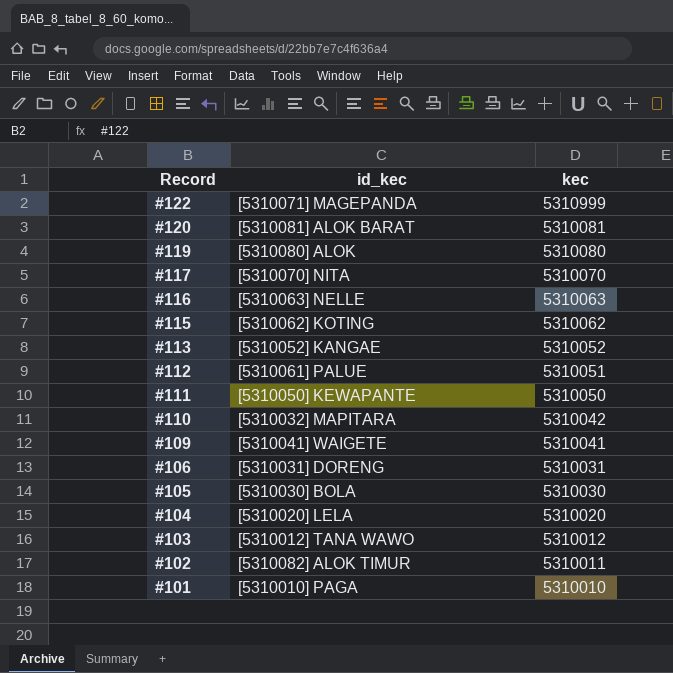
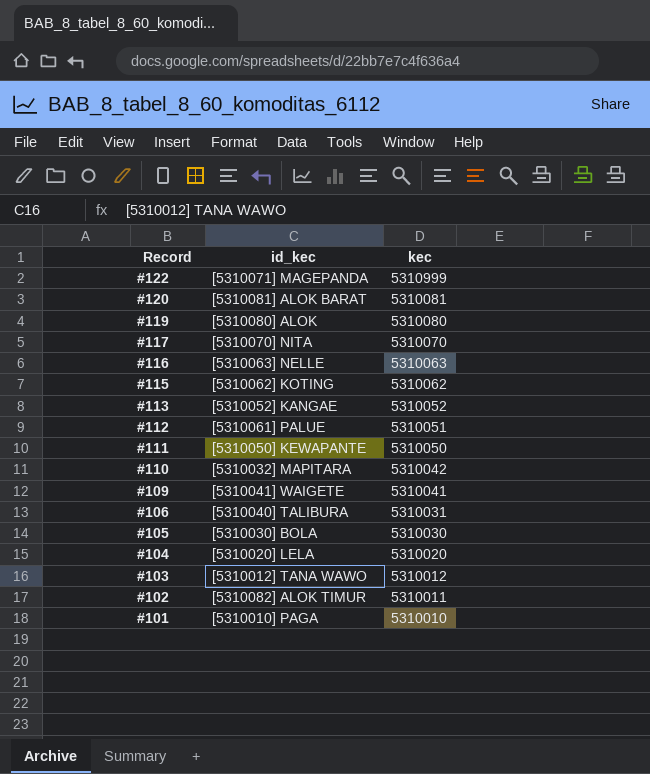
#106 | id_kec: [5310031] DORENG -> [5310040] TALIBURA

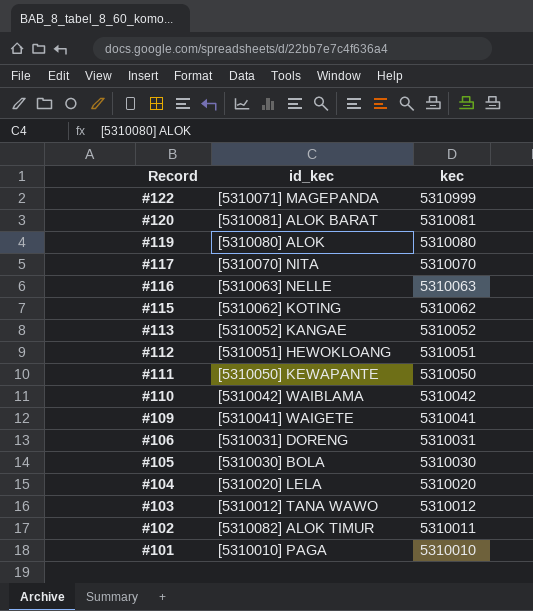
#112 | id_kec: [5310061] PALUE -> [5310051] HEWOKLOANG
#110 | id_kec: [5310032] MAPITARA -> [5310042] WAIBLAMA
#106 | id_kec: [5310040] TALIBURA -> [5310031] DORENG

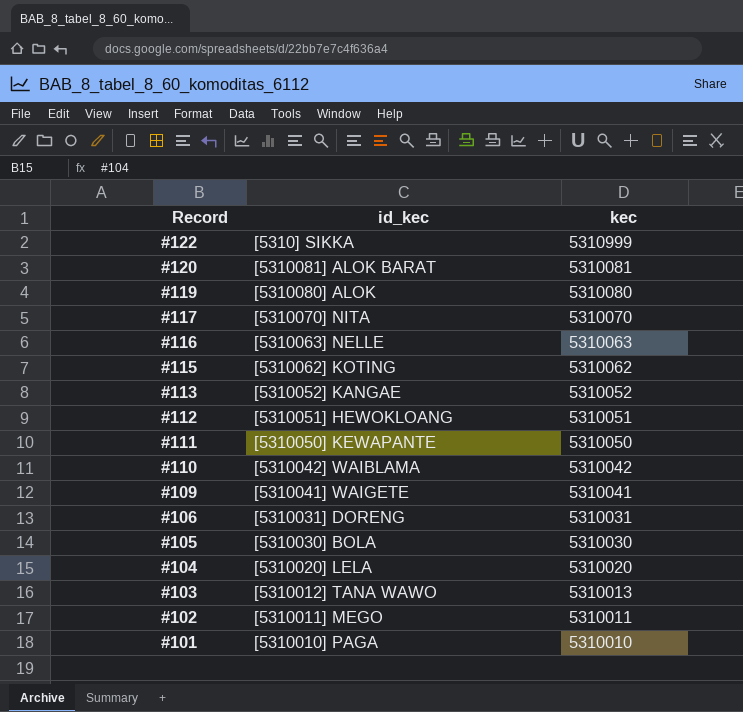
#122 | id_kec: [5310071] MAGEPANDA -> [5310] SIKKA
#103 | kec: 5310012 -> 5310013
#102 | id_kec: [5310082] ALOK TIMUR -> [5310011] MEGO

